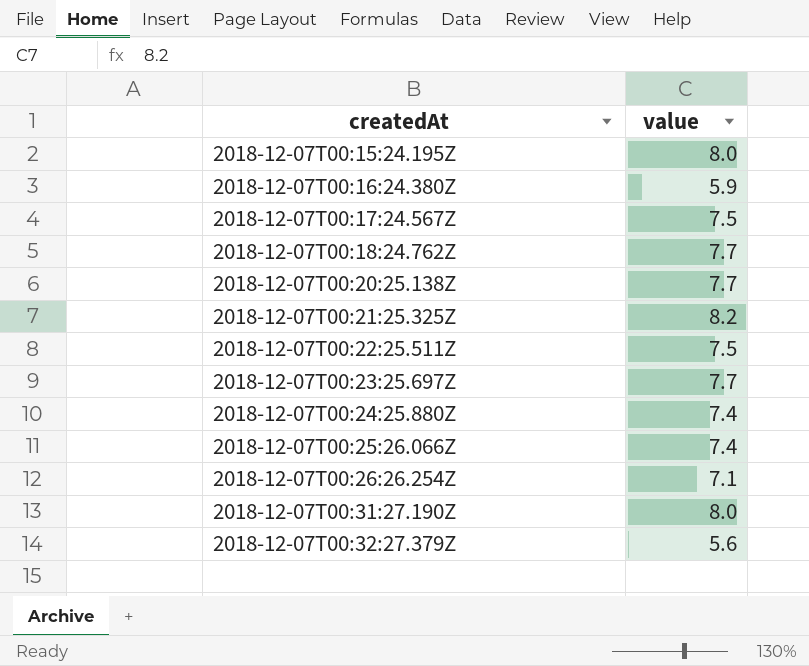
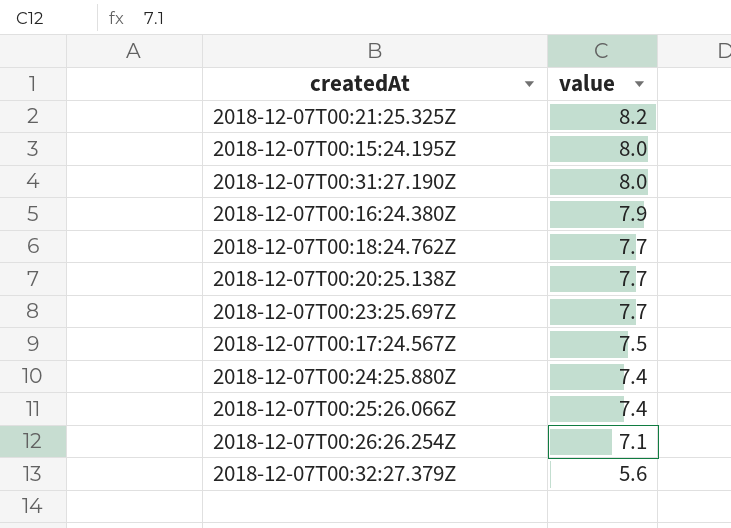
row order: createdAt ascending -> value descending
row 2018-12-07T00:22:25.511Z: 7.5 -> none
2018-12-07T00:16:24.380Z | value: 5.9 -> 7.9

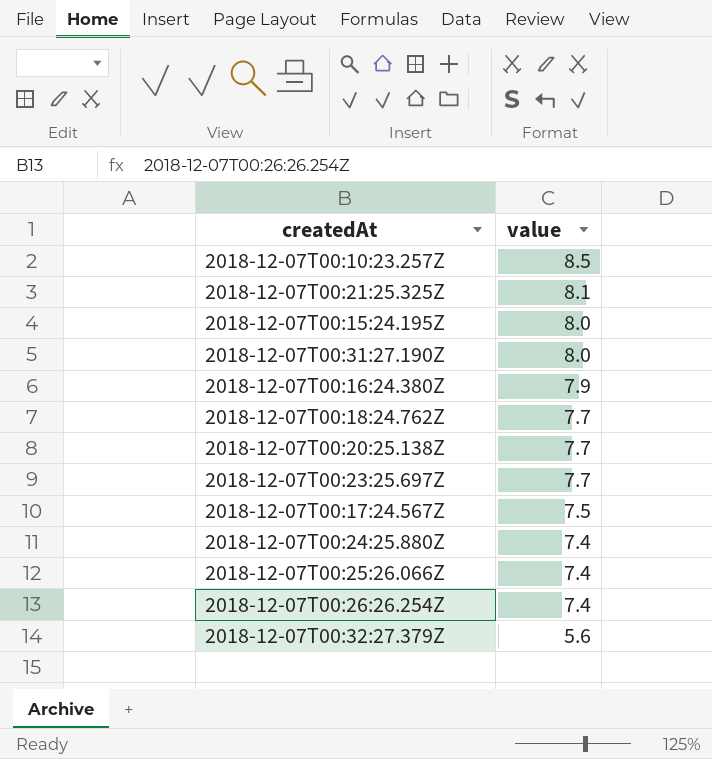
row 2018-12-07T00:10:23.257Z: none -> 8.5
2018-12-07T00:21:25.325Z | value: 8.2 -> 8.1
2018-12-07T00:26:26.254Z | value: 7.1 -> 7.4

